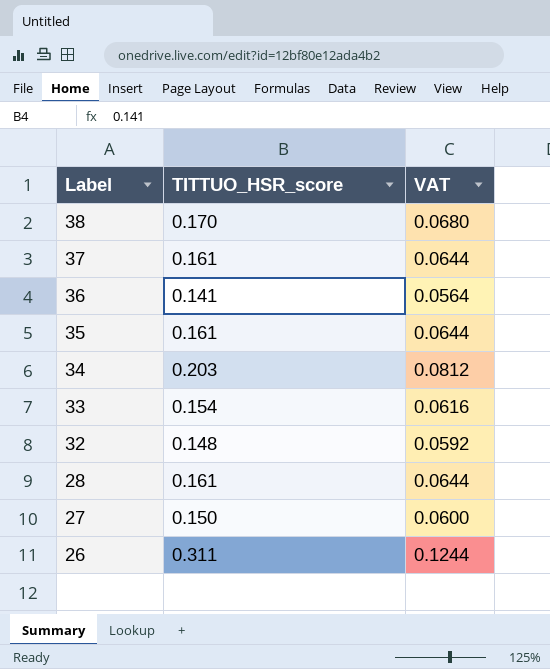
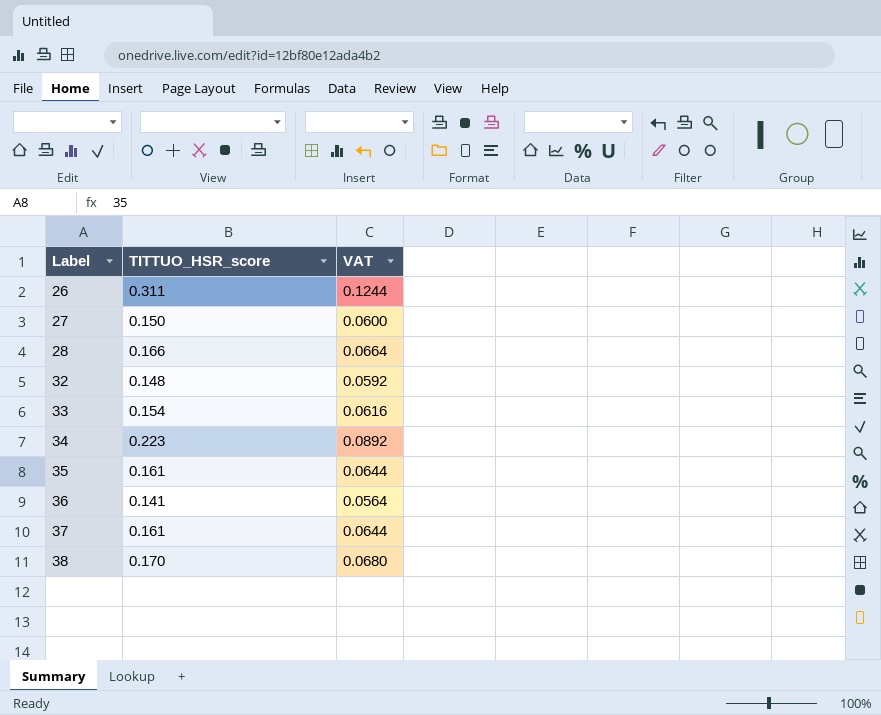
row order: Label descending -> Label ascending
28 | TITTUO_HSR_score: 0.161 -> 0.166
28 | VAT: 0.0644 -> 0.0664
34 | TITTUO_HSR_score: 0.203 -> 0.223
34 | VAT: 0.0812 -> 0.0892

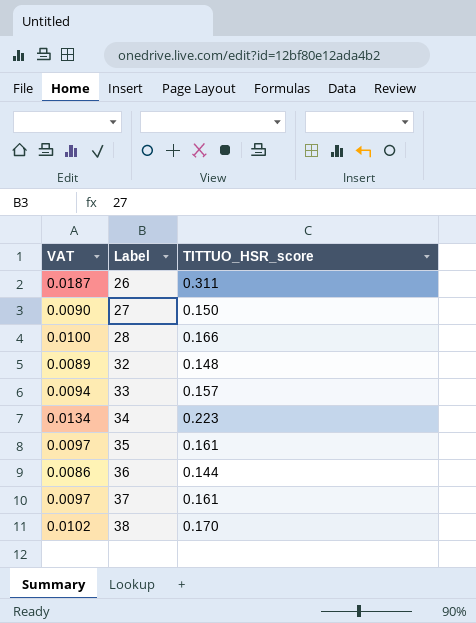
column VAT | formula: [TITTUO_HSR_score] * 0.4 -> [TITTUO_HSR_score] * 0.06
column VAT | position: 3 -> 1
33 | TITTUO_HSR_score: 0.154 -> 0.157
36 | TITTUO_HSR_score: 0.141 -> 0.144

